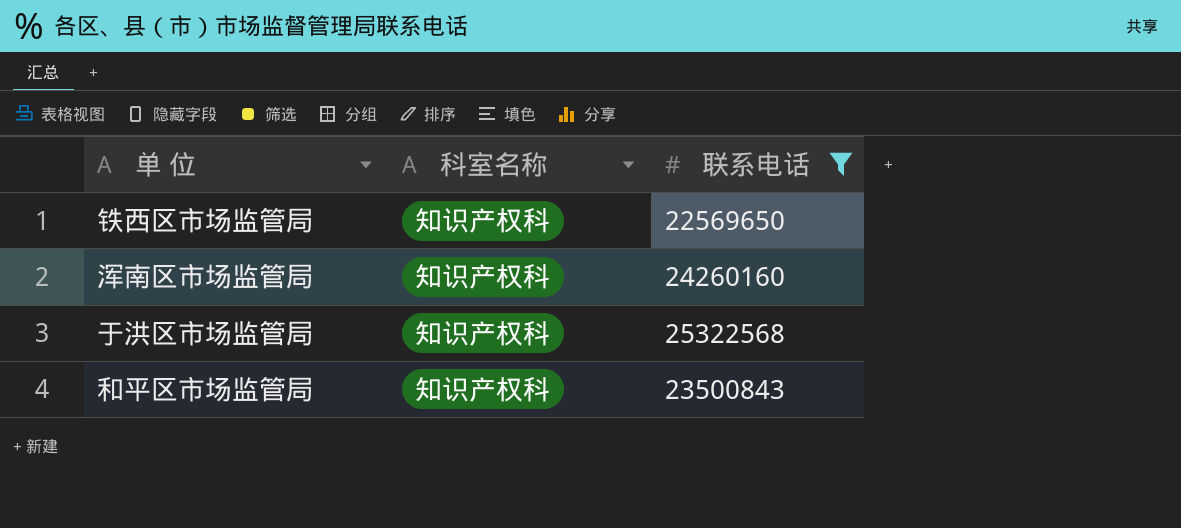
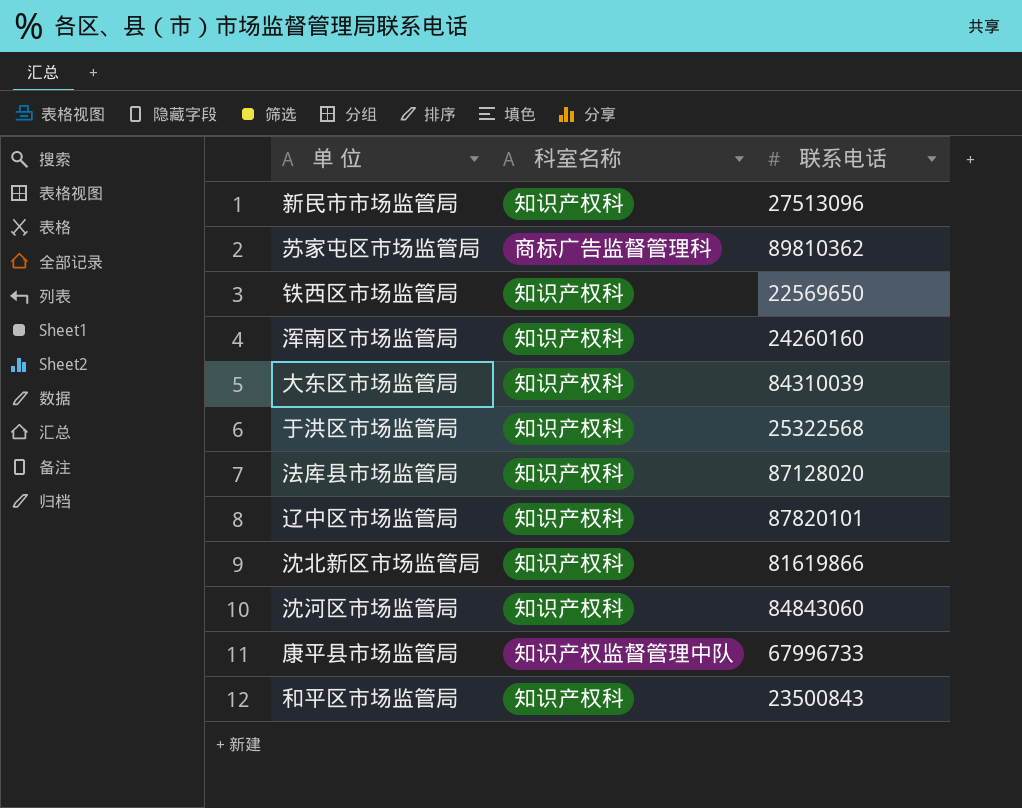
filter: 联系电话 <= 25322568 -> none

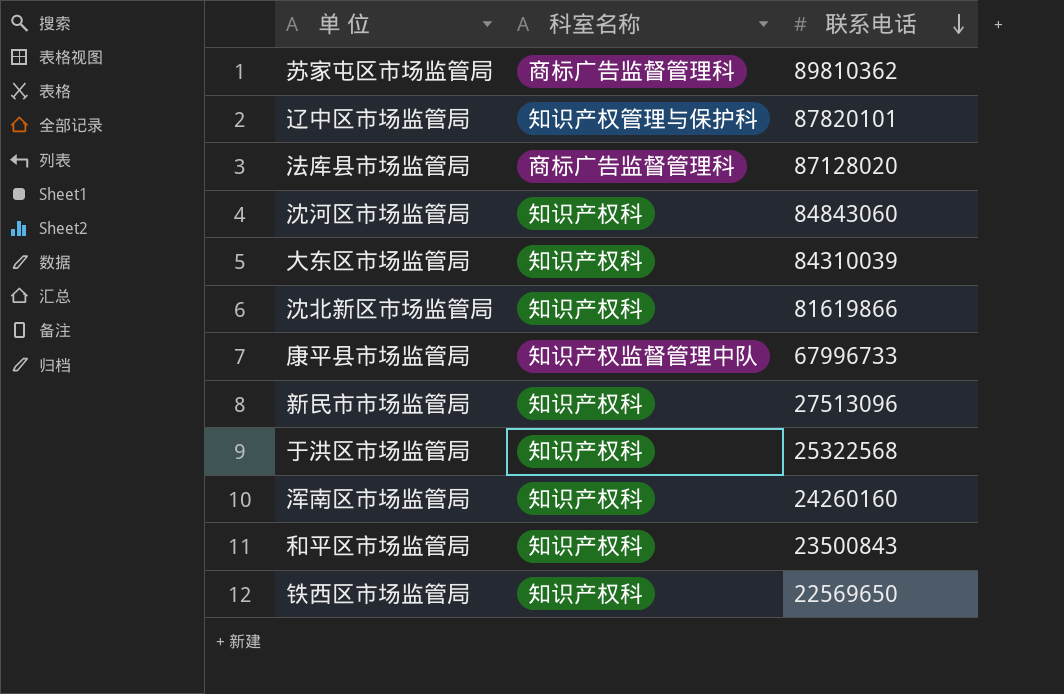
row order: none -> 联系电话 descending
辽中区市场监管局 | 科室名称: 知识产权科 -> 知识产权管理与保护科
法库县市场监管局 | 科室名称: 知识产权科 -> 商标广告监督管理科

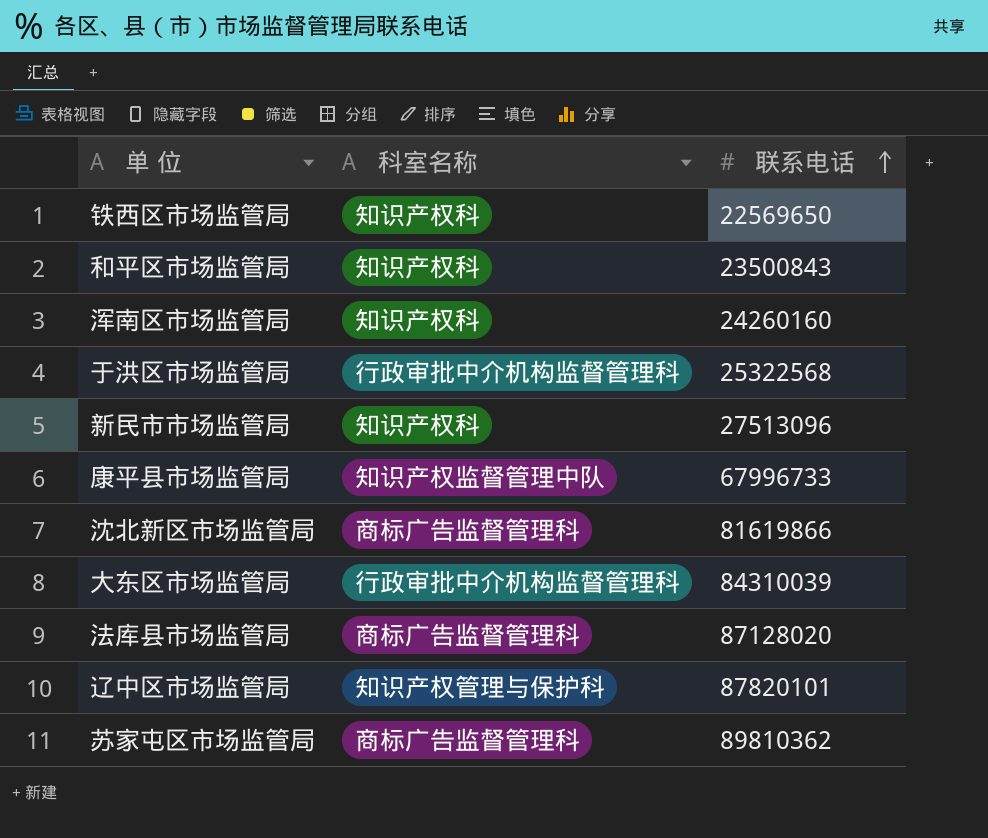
row order: 联系电话 descending -> 联系电话 ascending
row 沈河区市场监管局: 知识产权科 | 84843060 -> none
于洪区市场监管局 | 科室名称: 知识产权科 -> 行政审批中介机构监督管理科
沈北新区市场监管局 | 科室名称: 知识产权科 -> 商标广告监督管理科
大东区市场监管局 | 科室名称: 知识产权科 -> 行政审批中介机构监督管理科

